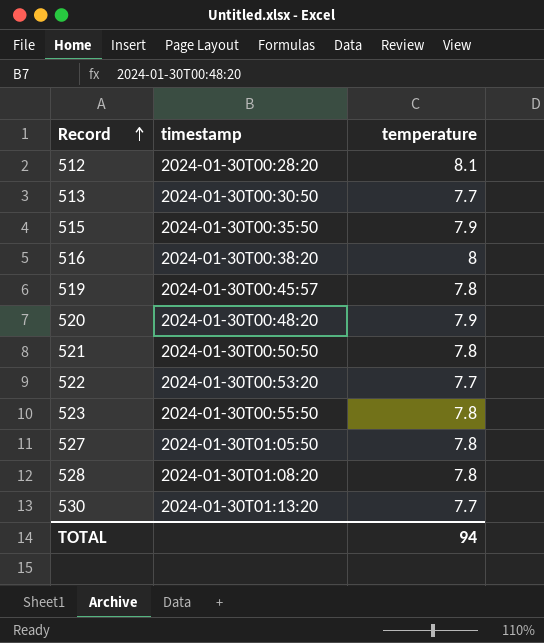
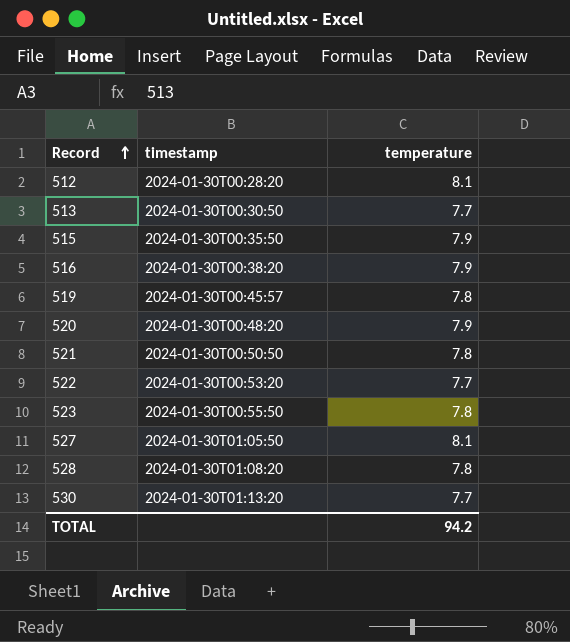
516 | temperature: 8 -> 7.9
527 | temperature: 7.8 -> 8.1
TOTAL | temperature: 94 -> 94.2

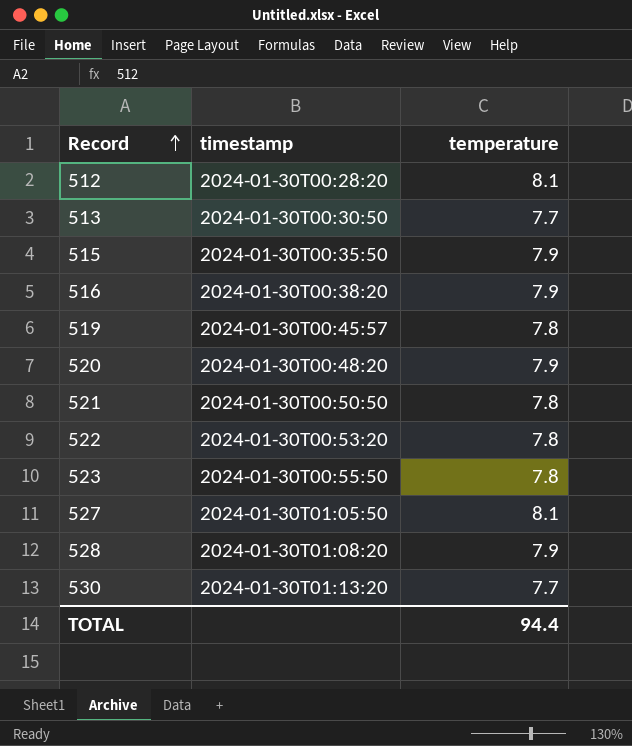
522 | temperature: 7.7 -> 7.8
528 | temperature: 7.8 -> 7.9
TOTAL | temperature: 94.2 -> 94.4

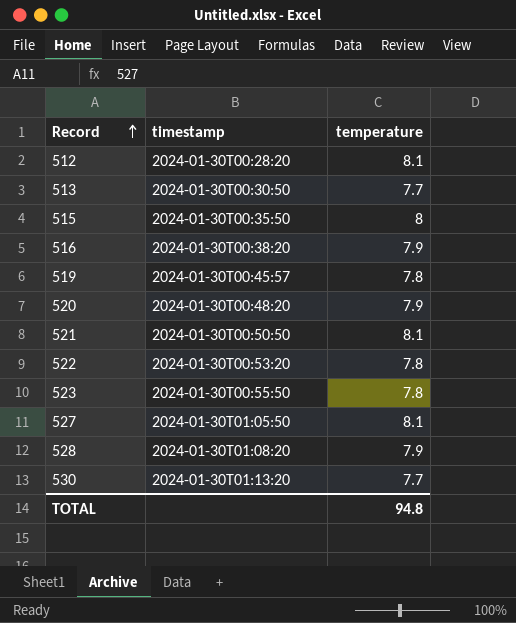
515 | temperature: 7.9 -> 8
521 | temperature: 7.8 -> 8.1
TOTAL | temperature: 94.4 -> 94.8

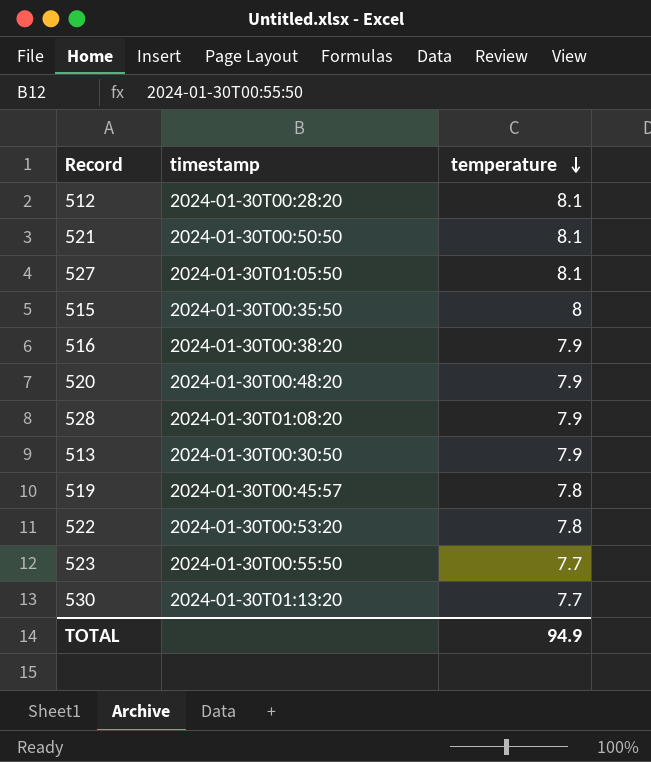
row order: Record ascending -> temperature descending
513 | temperature: 7.7 -> 7.9
523 | temperature: 7.8 -> 7.7
TOTAL | temperature: 94.8 -> 94.9

